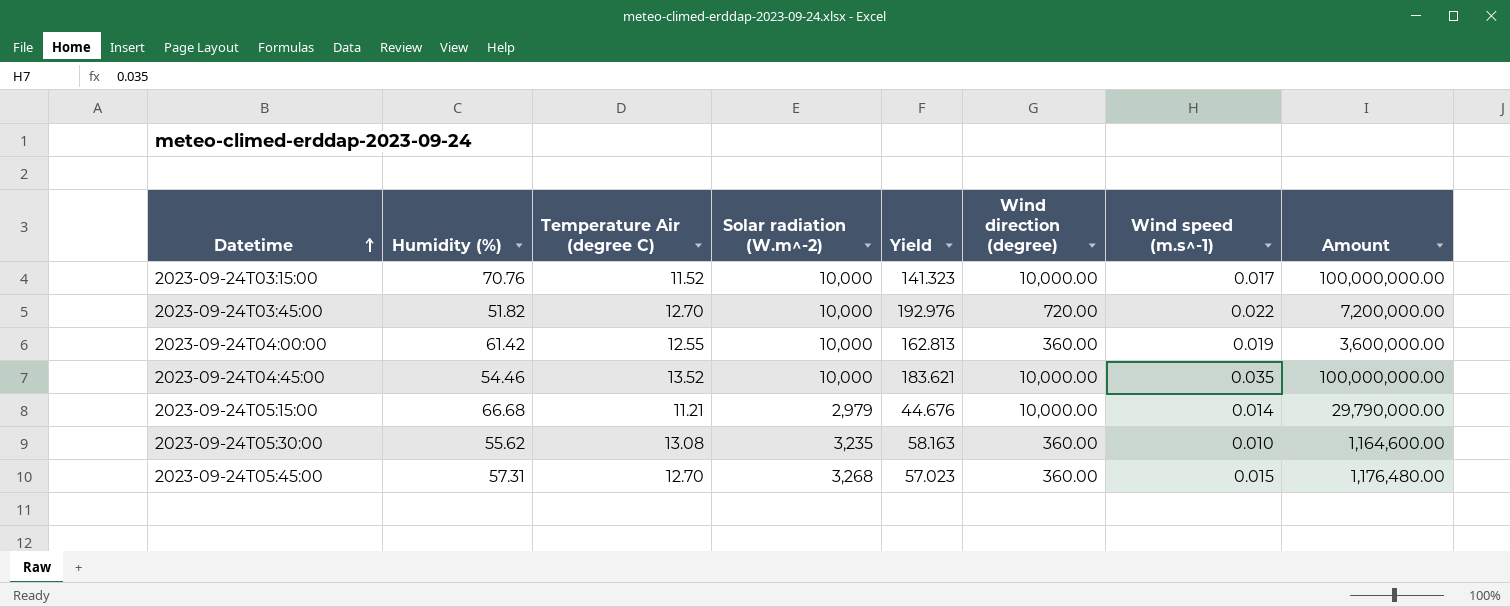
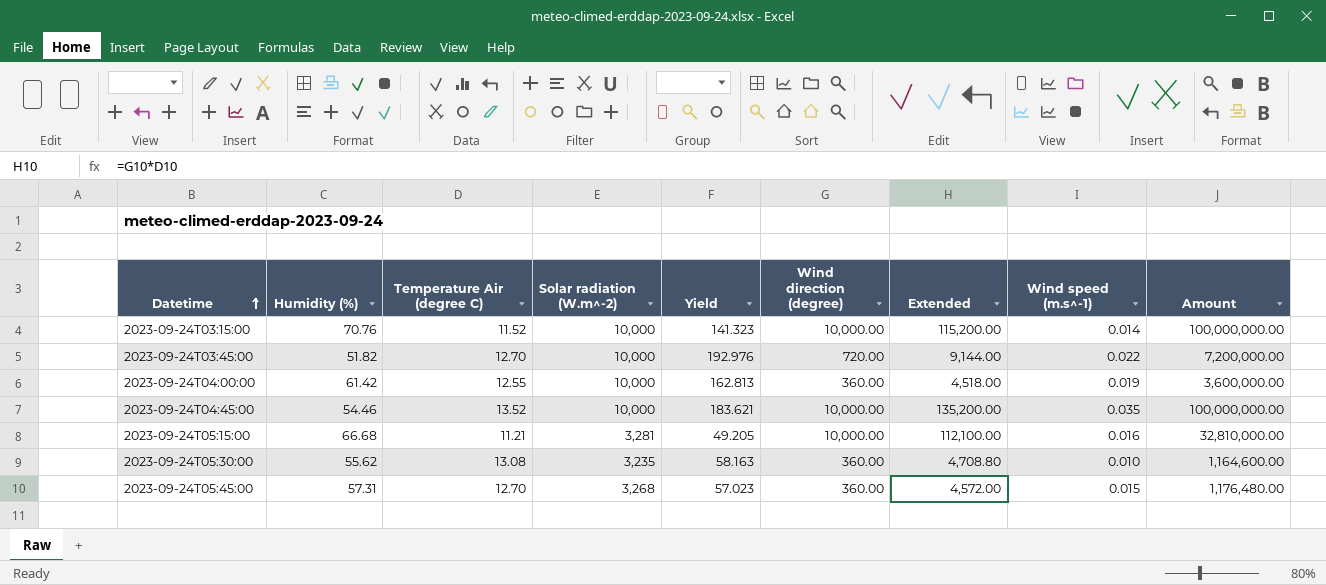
column Extended | formula: none -> [Temperature Air (degree C)] * [Wind direction (degree)]
2023-09-24T03:15:00 | Wind speed (m.s^-1): 0.017 -> 0.014
2023-09-24T05:15:00 | Solar radiation (W.m^-2): 2,979 -> 3,281
2023-09-24T05:15:00 | Yield: 44.676 -> 49.205
2023-09-24T05:15:00 | Wind speed (m.s^-1): 0.014 -> 0.016
2023-09-24T05:15:00 | Amount: 29,790,000.00 -> 32,810,000.00

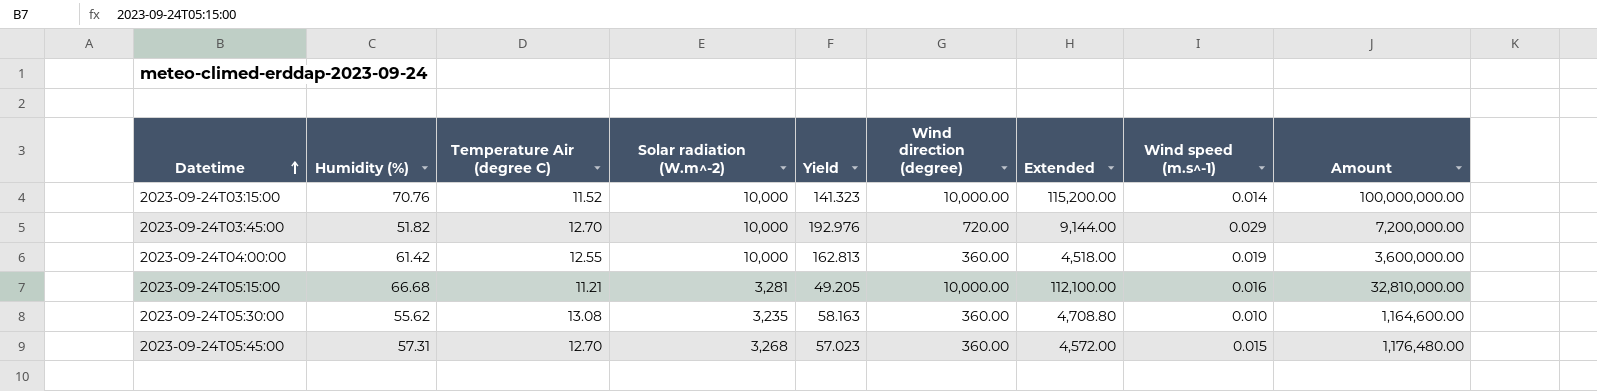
row 2023-09-24T04:45:00: 54.46 | 13.52 | 10,000 | 183.621 | 10,000.00 | 135,200.00 | 0.035 | 100,000,000.00 -> none
2023-09-24T03:45:00 | Wind speed (m.s^-1): 0.022 -> 0.029

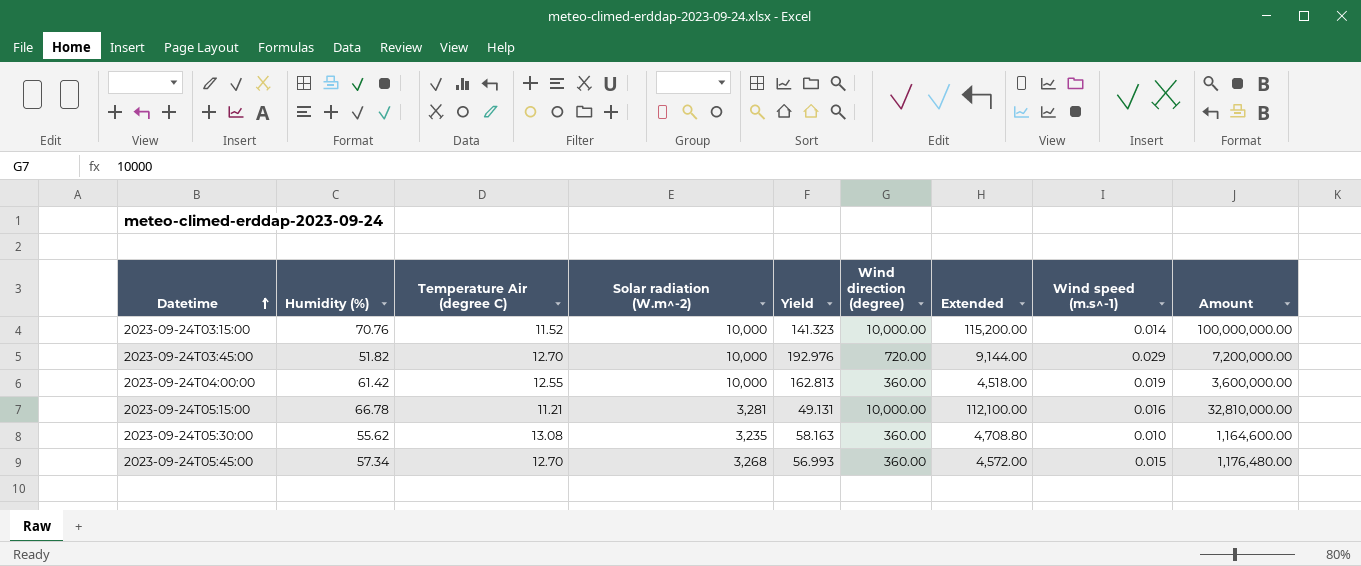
2023-09-24T05:15:00 | Humidity (%): 66.68 -> 66.78
2023-09-24T05:15:00 | Yield: 49.205 -> 49.131
2023-09-24T05:45:00 | Humidity (%): 57.31 -> 57.34
2023-09-24T05:45:00 | Yield: 57.023 -> 56.993

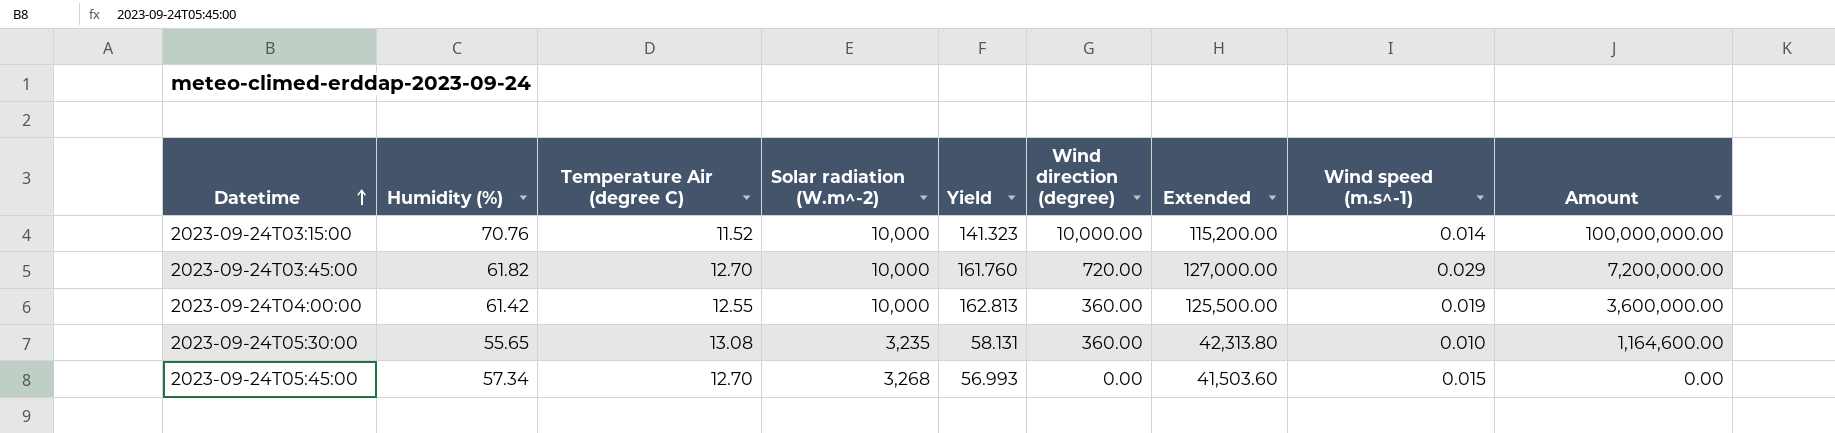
column Extended | formula: [Temperature Air (degree C)] * [Wind direction (degree)] -> [Temperature Air (degree C)] * [Solar radiation (W.m^-2)]
row 2023-09-24T05:15:00: 66.78 | 11.21 | 3,281 | 49.131 | 10,000.00 | 112,100.00 | 0.016 | 32,810,000.00 -> none
2023-09-24T03:45:00 | Humidity (%): 51.82 -> 61.82
2023-09-24T03:45:00 | Yield: 192.976 -> 161.760
2023-09-24T05:30:00 | Humidity (%): 55.62 -> 55.65
2023-09-24T05:30:00 | Yield: 58.163 -> 58.131
2023-09-24T05:45:00 | Wind direction (degree): 360.00 -> 0.00
2023-09-24T05:45:00 | Amount: 1,176,480.00 -> 0.00

